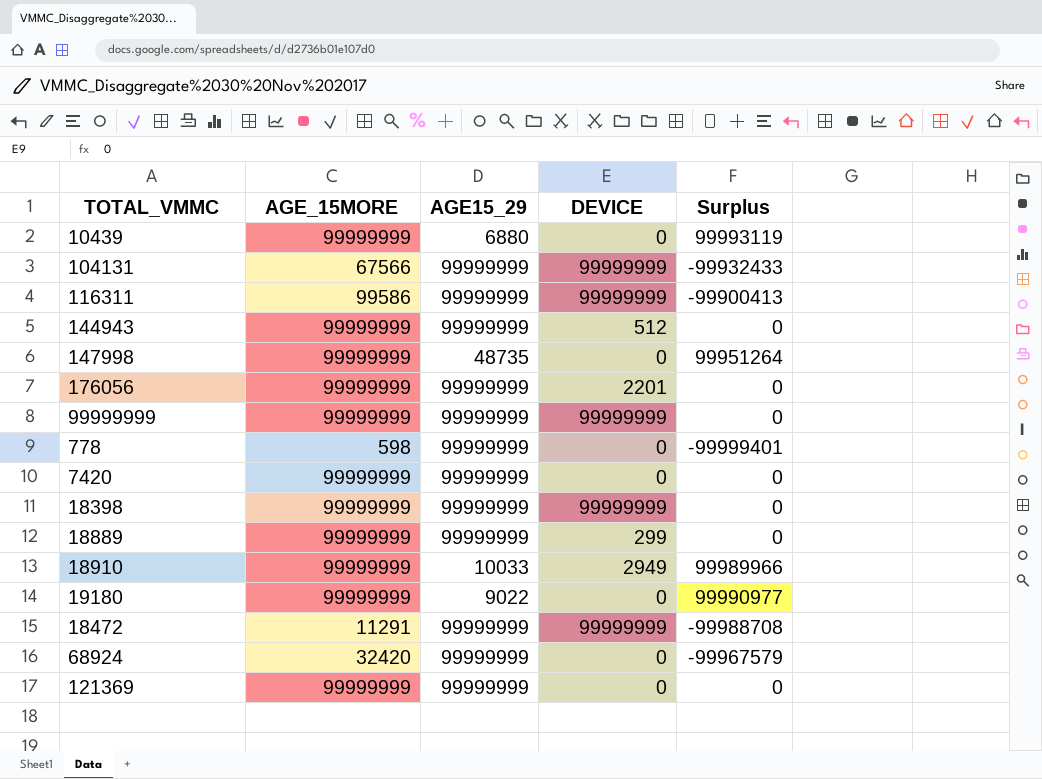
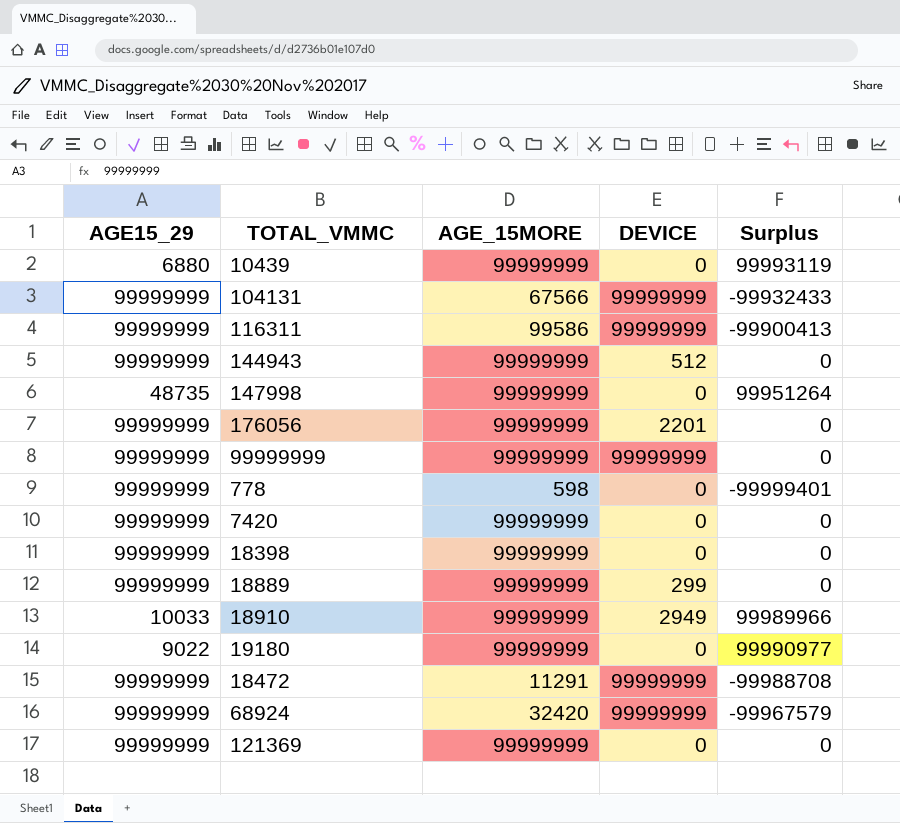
column AGE15_29 | position: 3 -> 1
18398 | DEVICE: 99999999 -> 0
68924 | DEVICE: 0 -> 99999999

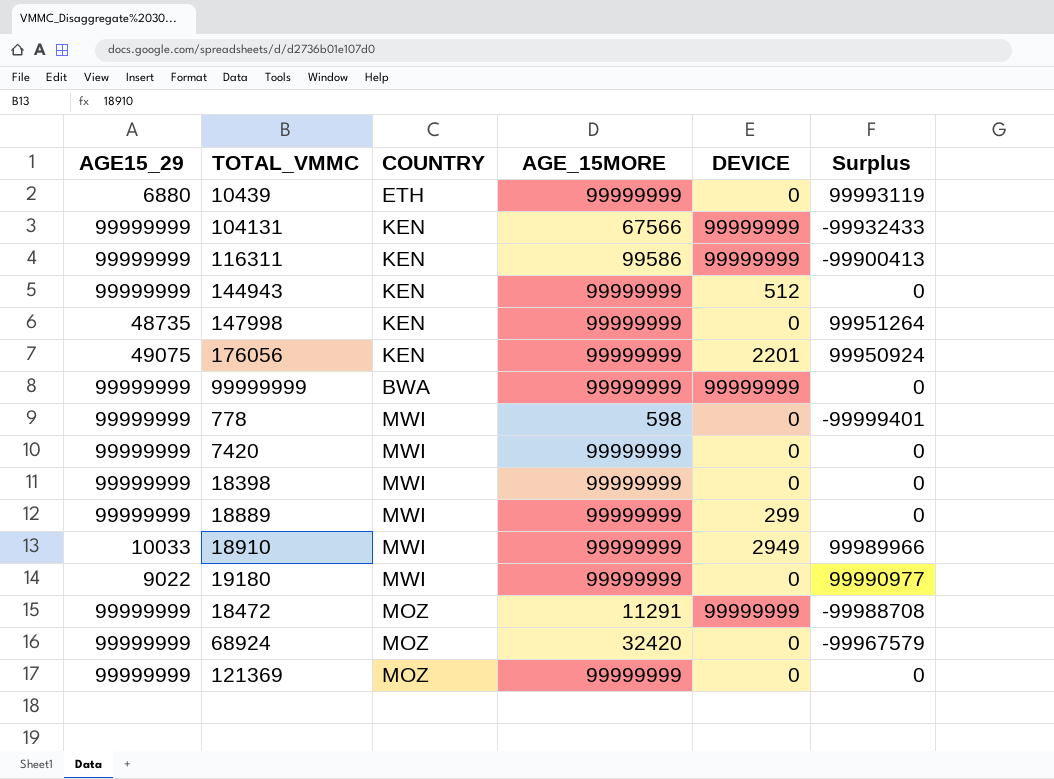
column COUNTRY | position: none -> 3
176056 | AGE15_29: 99999999 -> 49075
176056 | Surplus: 0 -> 99950924
68924 | DEVICE: 99999999 -> 0

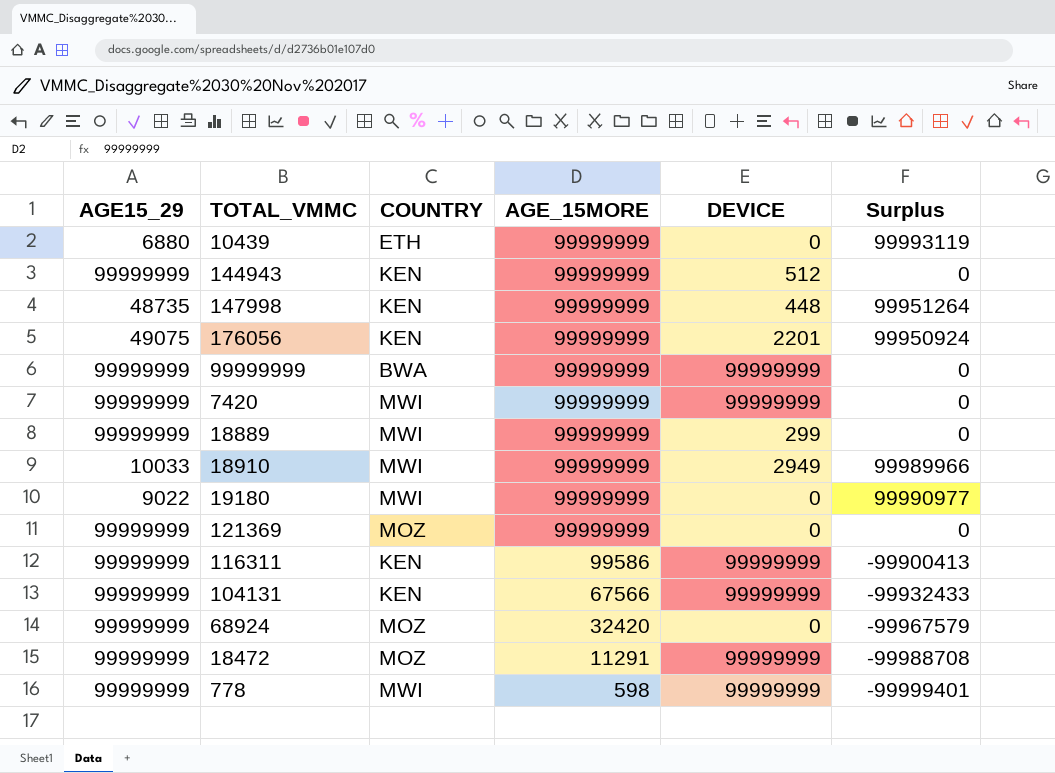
row order: none -> AGE_15MORE descending
row 18398: 99999999 | MWI | 99999999 | 0 | 0 -> none
147998 | DEVICE: 0 -> 448
7420 | DEVICE: 0 -> 99999999
778 | DEVICE: 0 -> 99999999

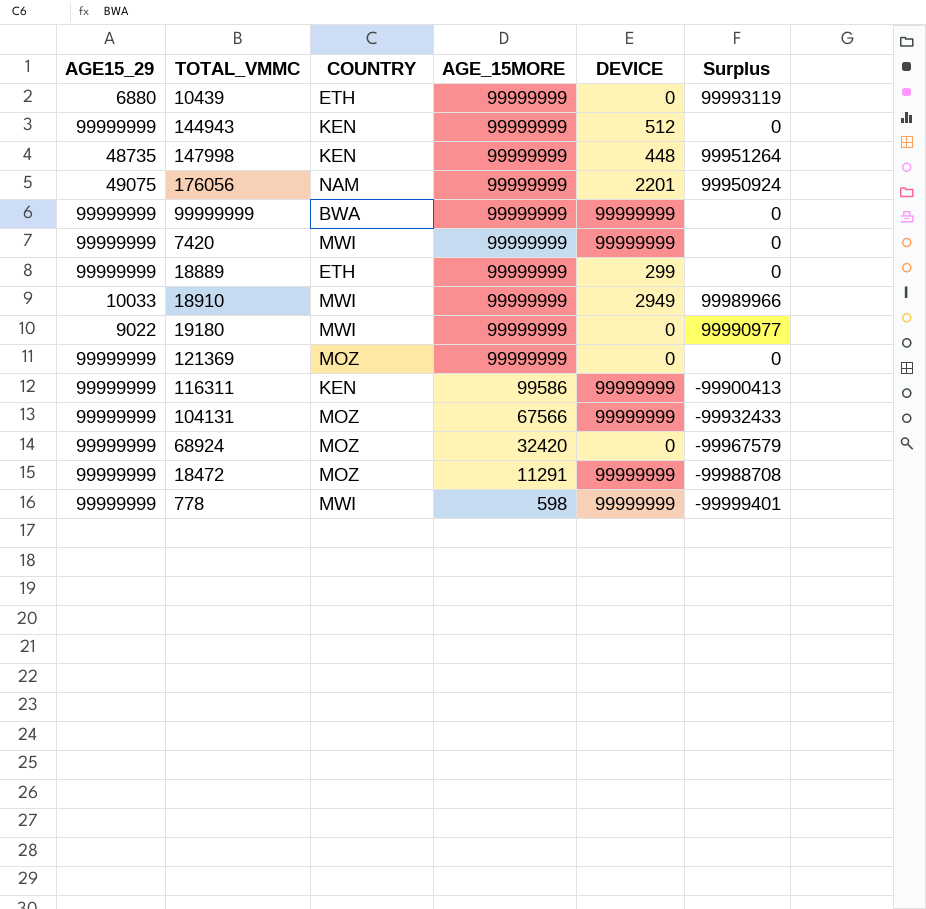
176056 | COUNTRY: KEN -> NAM
18889 | COUNTRY: MWI -> ETH
104131 | COUNTRY: KEN -> MOZ

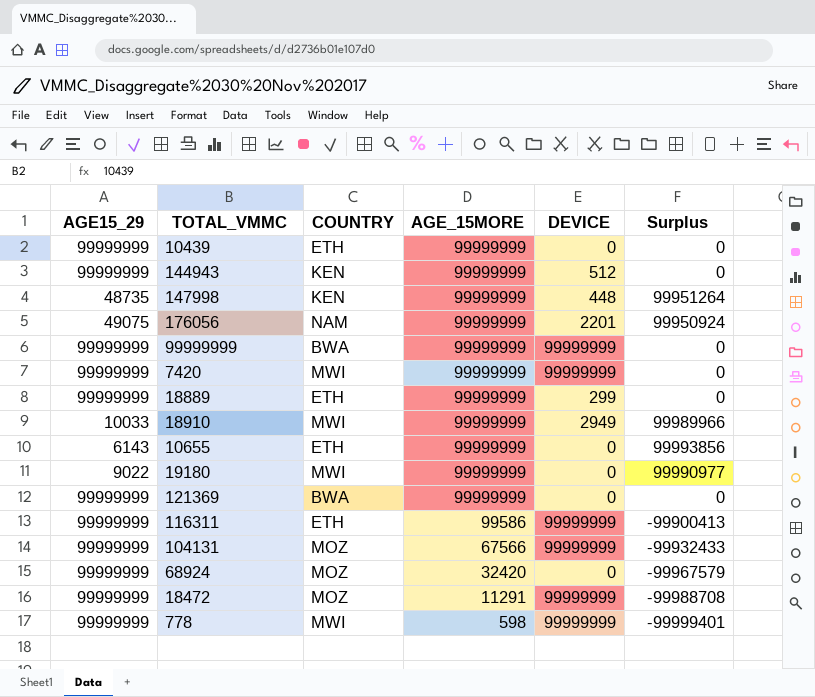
10439 | AGE15_29: 6880 -> 99999999
10439 | Surplus: 99993119 -> 0
row 10655: none -> 6143 | ETH | 99999999 | 0 | 99993856
121369 | COUNTRY: MOZ -> BWA
116311 | COUNTRY: KEN -> ETH

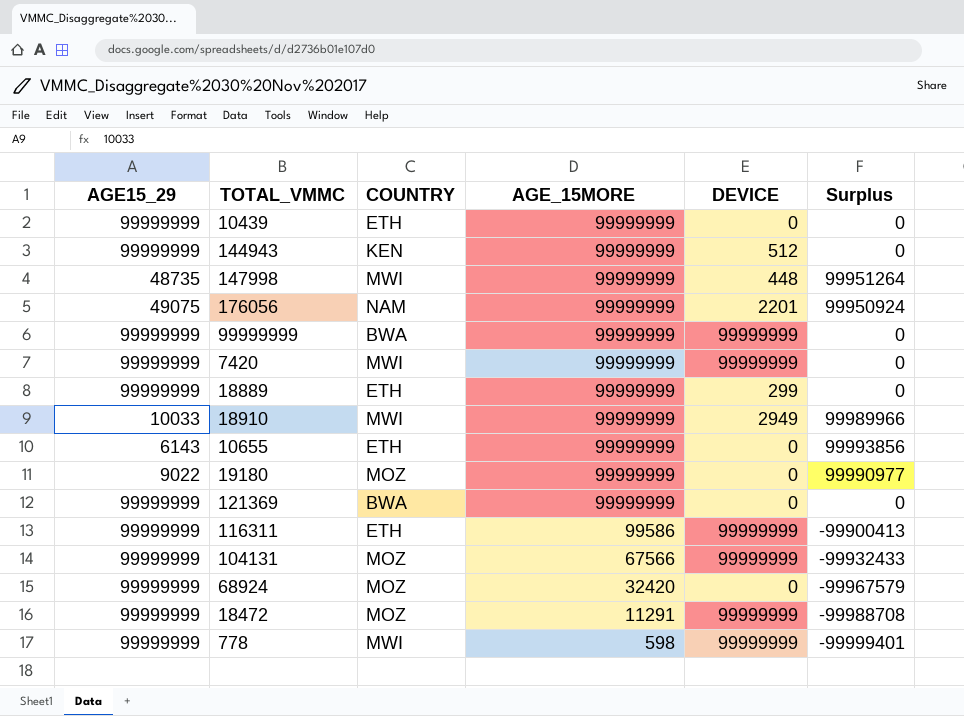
147998 | COUNTRY: KEN -> MWI
19180 | COUNTRY: MWI -> MOZ

